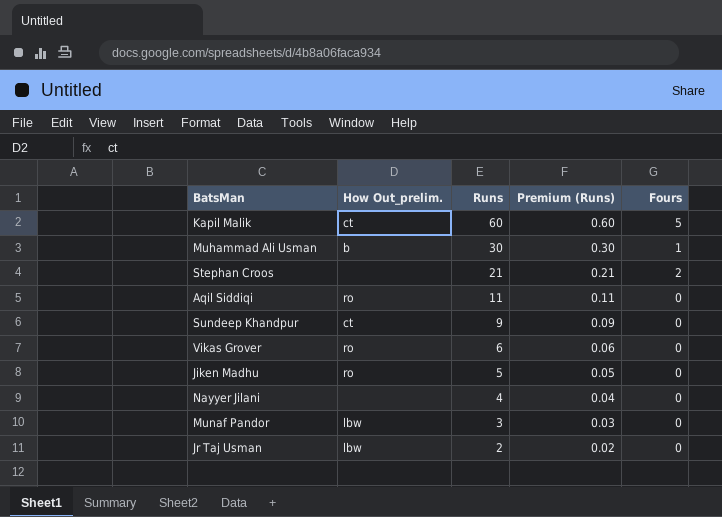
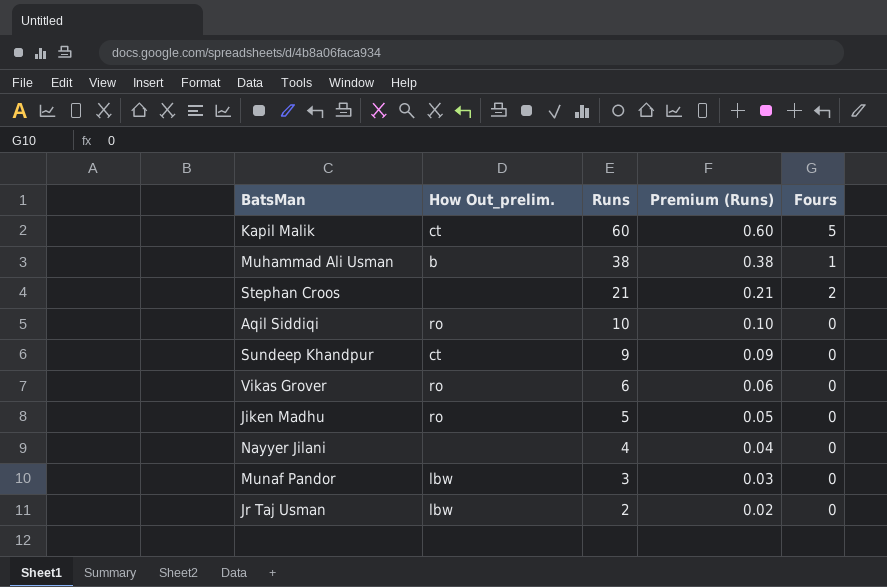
Muhammad Ali Usman | Runs: 30 -> 38
Muhammad Ali Usman | Premium (Runs): 0.30 -> 0.38
Aqil Siddiqi | Runs: 11 -> 10
Aqil Siddiqi | Premium (Runs): 0.11 -> 0.10

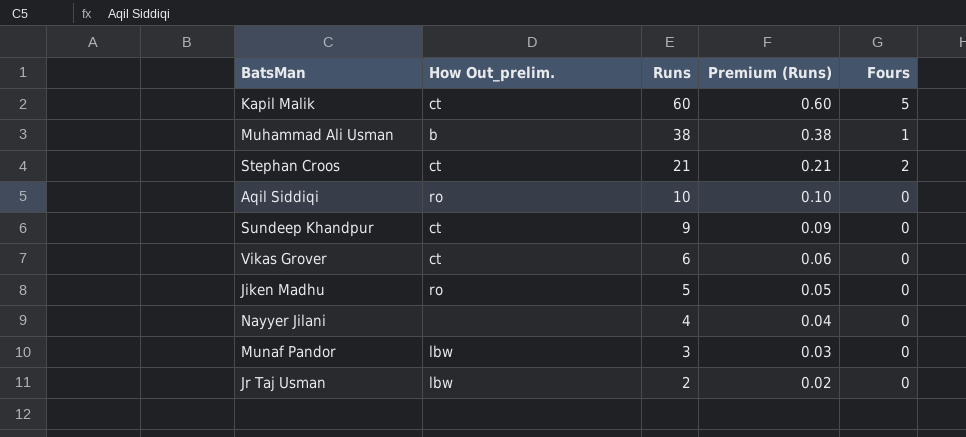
Stephan Croos | How Out_prelim.: none -> ct
Vikas Grover | How Out_prelim.: ro -> ct

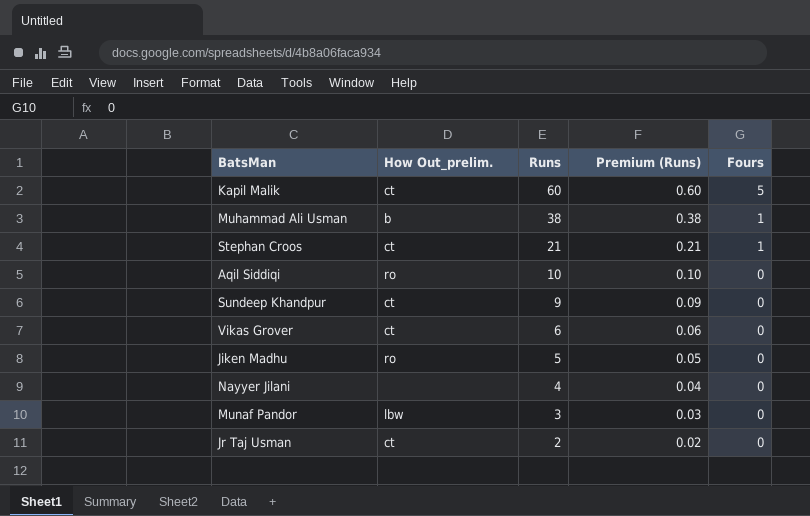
Stephan Croos | Fours: 2 -> 1
Jr Taj Usman | How Out_prelim.: lbw -> ct

